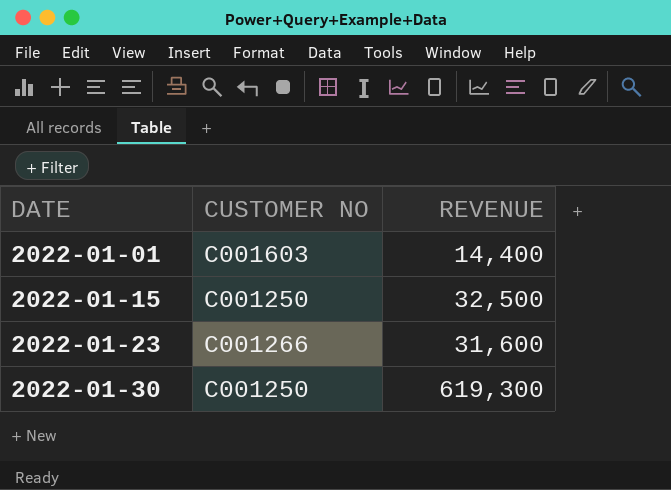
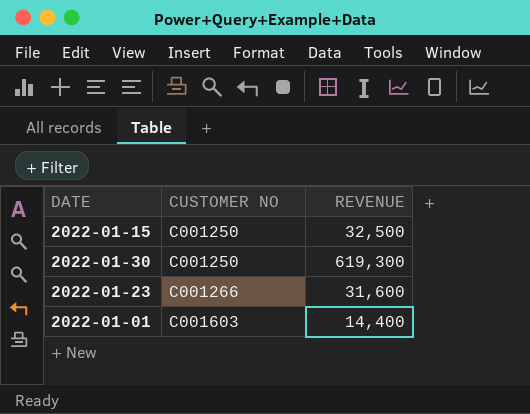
row order: DATE ascending -> CUSTOMER NO ascending

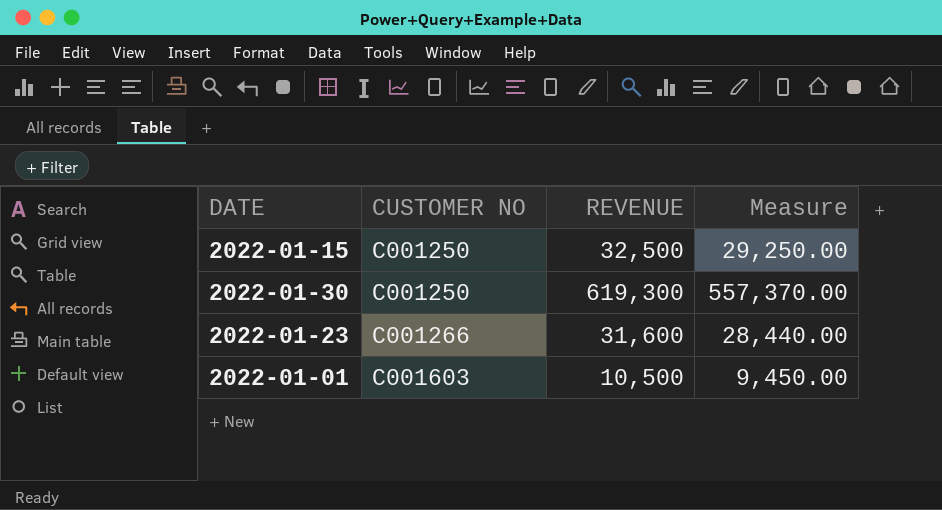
column Measure | formula: none -> [REVENUE] * 0.9
2022-01-01 | REVENUE: 14,400 -> 10,500

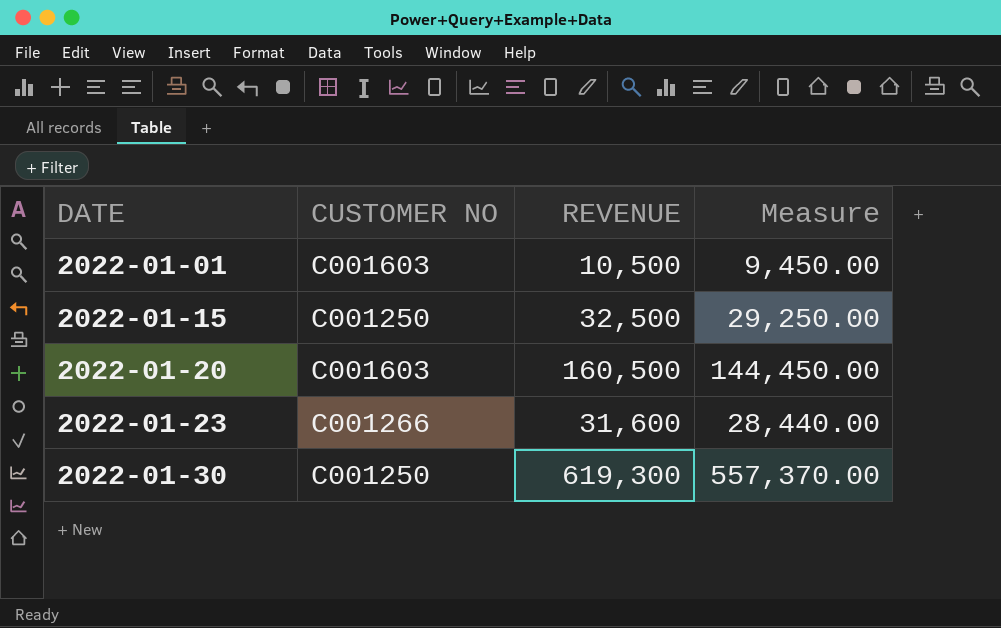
row order: CUSTOMER NO ascending -> DATE ascending
row 2022-01-20: none -> C001603 | 160,500 | 144,450.00

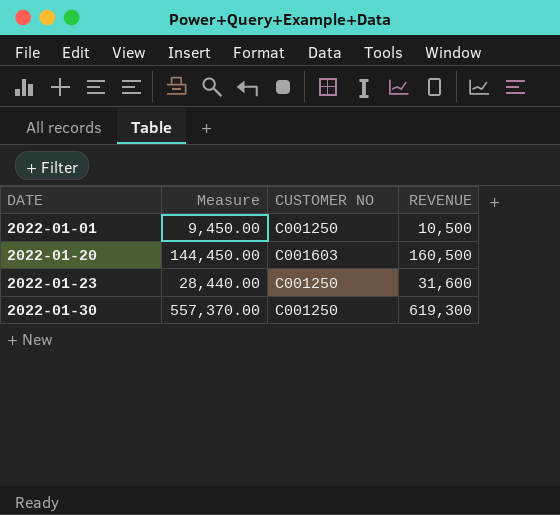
column Measure | position: 4 -> 2
row 2022-01-15: C001250 | 32,500 | 29,250.00 -> none
2022-01-01 | CUSTOMER NO: C001603 -> C001250
2022-01-23 | CUSTOMER NO: C001266 -> C001250

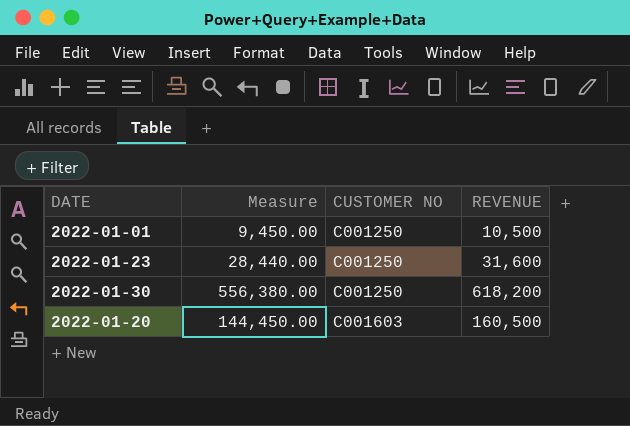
row order: DATE ascending -> CUSTOMER NO ascending
2022-01-30 | Measure: 557,370.00 -> 556,380.00
2022-01-30 | REVENUE: 619,300 -> 618,200

